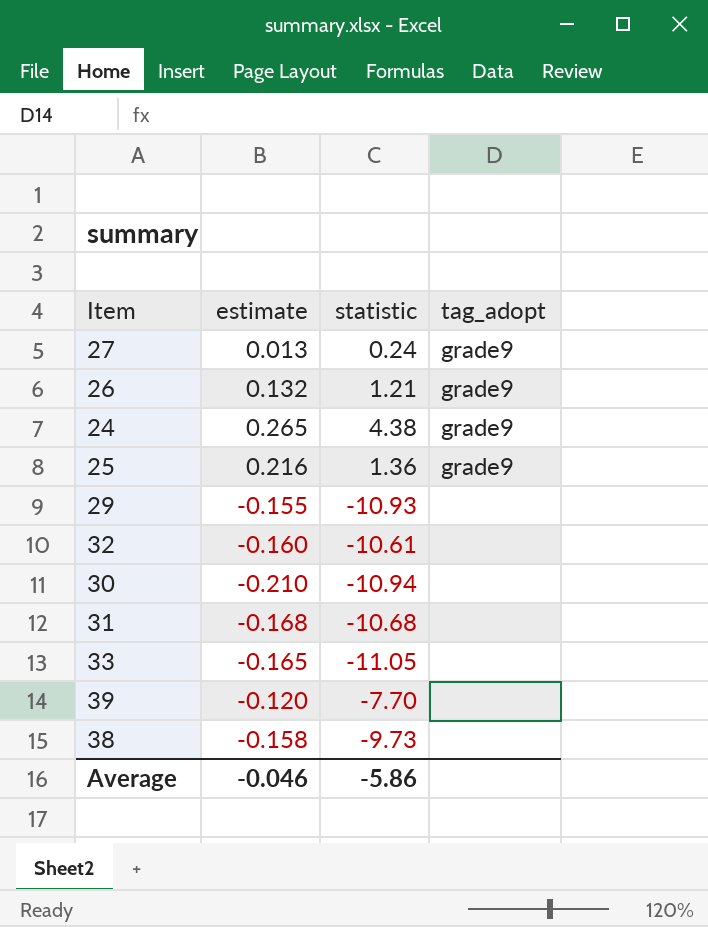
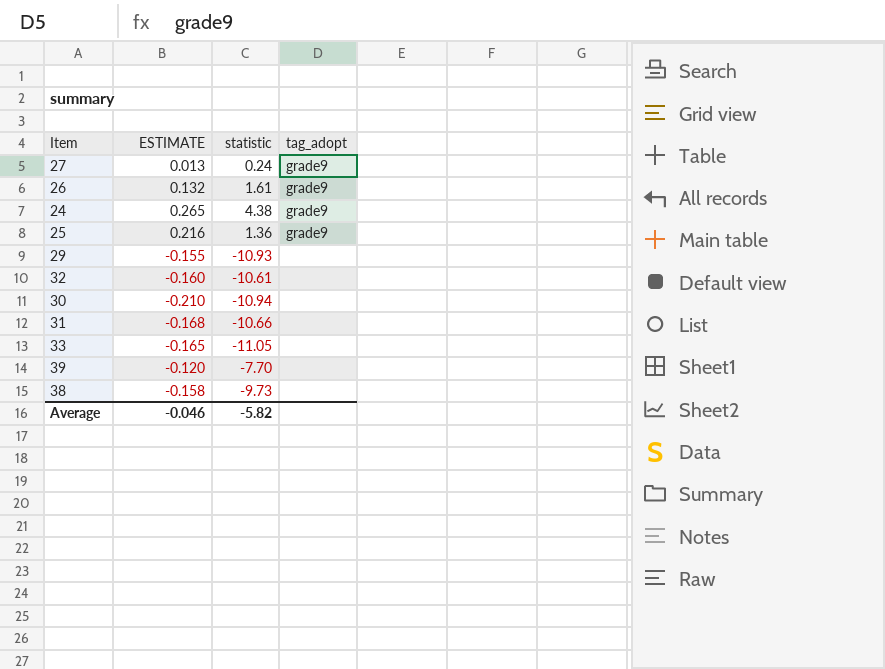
column name: estimate -> ESTIMATE
26 | statistic: 1.21 -> 1.61
31 | statistic: -10.68 -> -10.66
Average | statistic: -5.86 -> -5.82

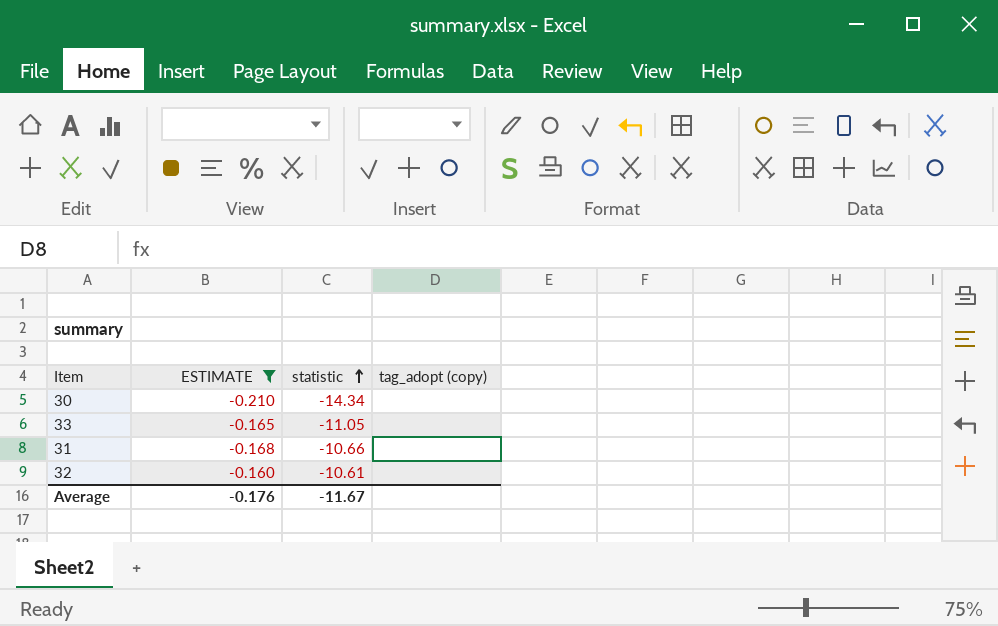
filter: none -> ESTIMATE <= -0.160
row order: none -> statistic ascending
column name: tag_adopt -> tag_adopt (copy)
30 | statistic: -10.94 -> -14.34
Average | ESTIMATE: -0.046 -> -0.176
Average | statistic: -5.82 -> -11.67

